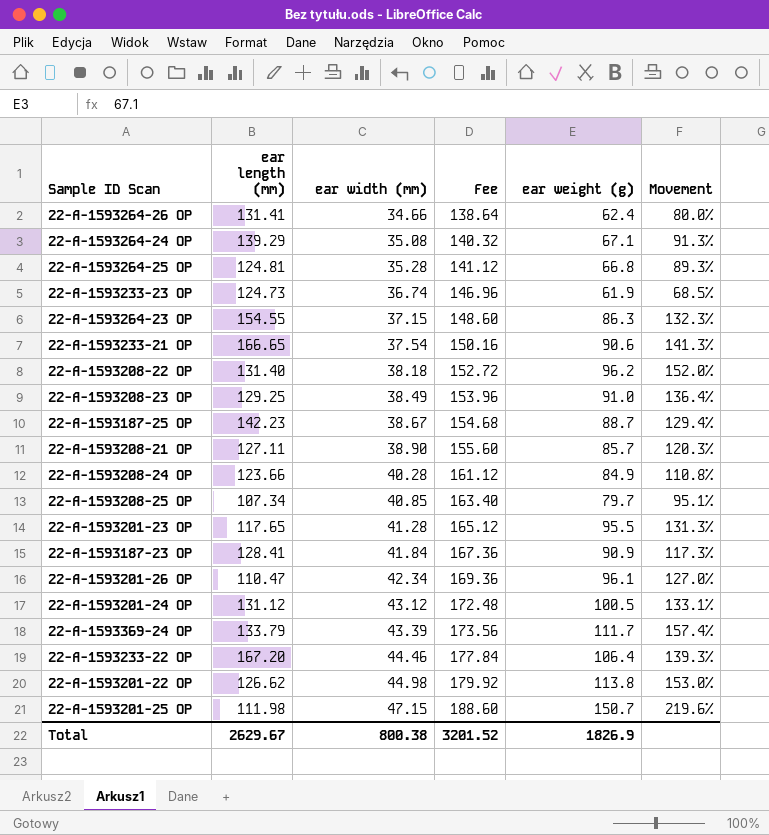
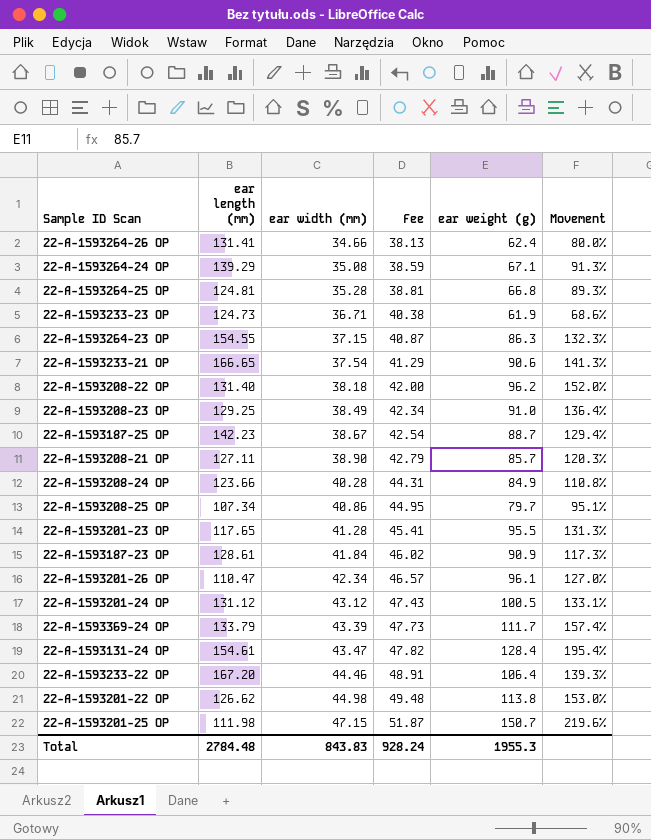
column Fee | formula: [ear width (mm)] * 4 -> [ear width (mm)] * 1.1
22-A-1593233-23 OP | ear width (mm): 36.74 -> 36.71
22-A-1593233-23 OP | Movement: 68.5% -> 68.6%
22-A-1593208-25 OP | ear width (mm): 40.85 -> 40.86
22-A-1593187-23 OP | ear length (mm): 128.41 -> 128.61
row 22-A-1593131-24 OP: none -> 154.61 | 43.47 | 47.82 | 128.4 | 195.4%
Total | ear length (mm): 2629.67 -> 2784.48
Total | ear width (mm): 800.38 -> 843.83
Total | Fee: 3201.52 -> 928.24
Total | ear weight (g): 1826.9 -> 1955.3

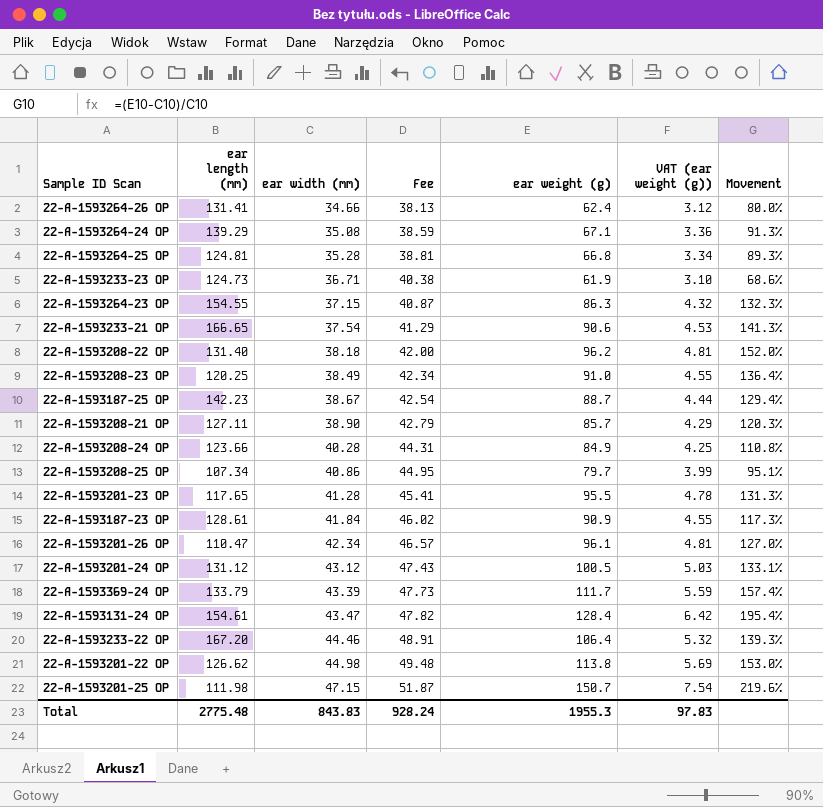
column VAT (ear weight (g)) | formula: none -> [ear weight (g)] * 0.05
22-A-1593208-23 OP | ear length (mm): 129.25 -> 120.25
Total | ear length (mm): 2784.48 -> 2775.48

